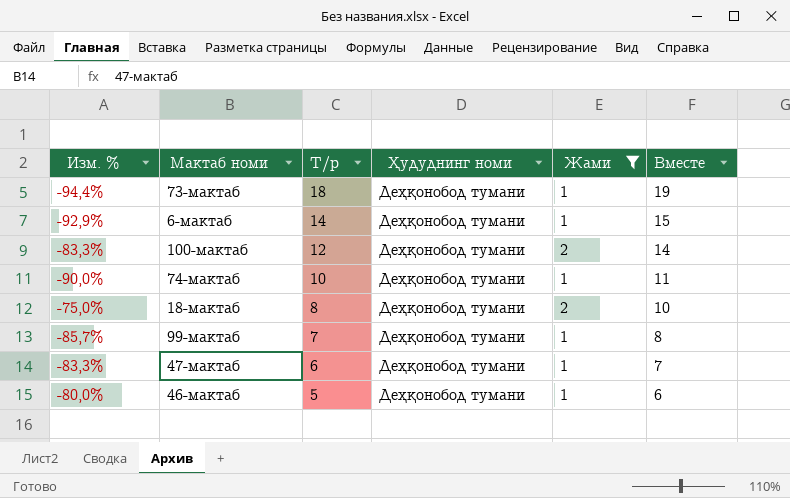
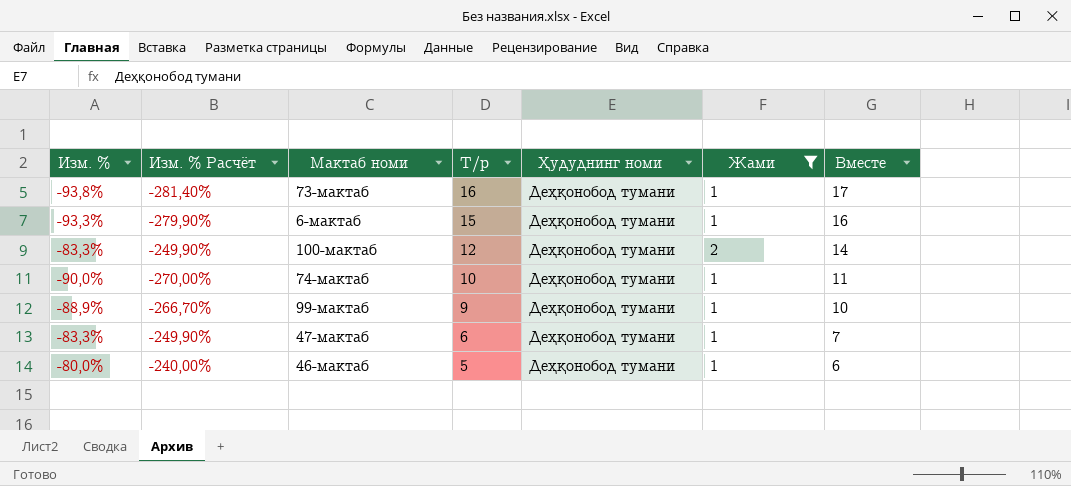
column Изм. % Расчёт | formula: none -> [Изм. %] * 3
row 18-мактаб: -75,0% | 8 | Деҳқонобод тумани | 2 | 10 -> none
73-мактаб | Изм. %: -94,4% -> -93,8%
73-мактаб | Т/р: 18 -> 16
73-мактаб | Вместе: 19 -> 17
6-мактаб | Изм. %: -92,9% -> -93,3%
6-мактаб | Т/р: 14 -> 15
6-мактаб | Вместе: 15 -> 16
99-мактаб | Изм. %: -85,7% -> -88,9%
99-мактаб | Т/р: 7 -> 9
99-мактаб | Вместе: 8 -> 10

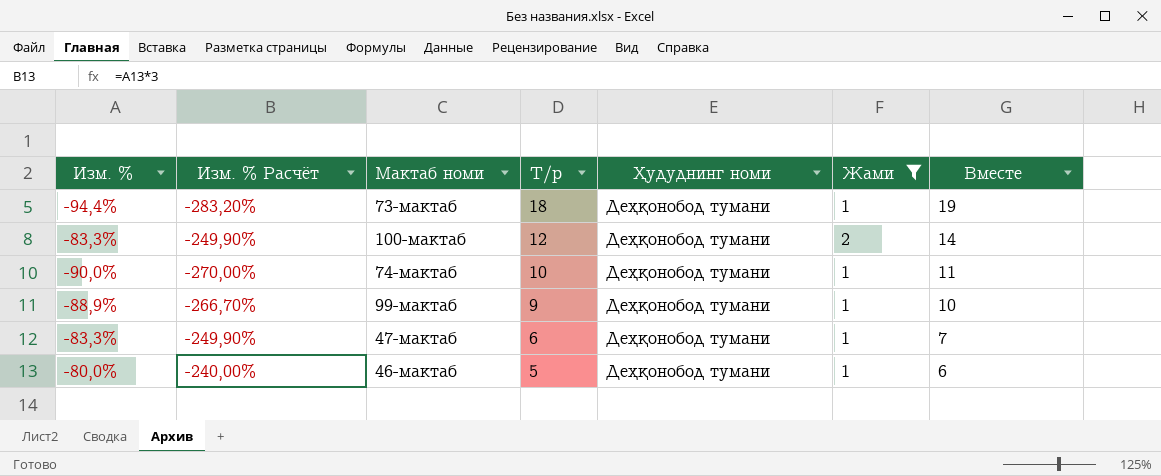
row 6-мактаб: -93,3% | -279,90% | 15 | Деҳқонобод тумани | 1 | 16 -> none
73-мактаб | Изм. %: -93,8% -> -94,4%
73-мактаб | Изм. % Расчёт: -281,40% -> -283,20%
73-мактаб | Т/р: 16 -> 18
73-мактаб | Вместе: 17 -> 19

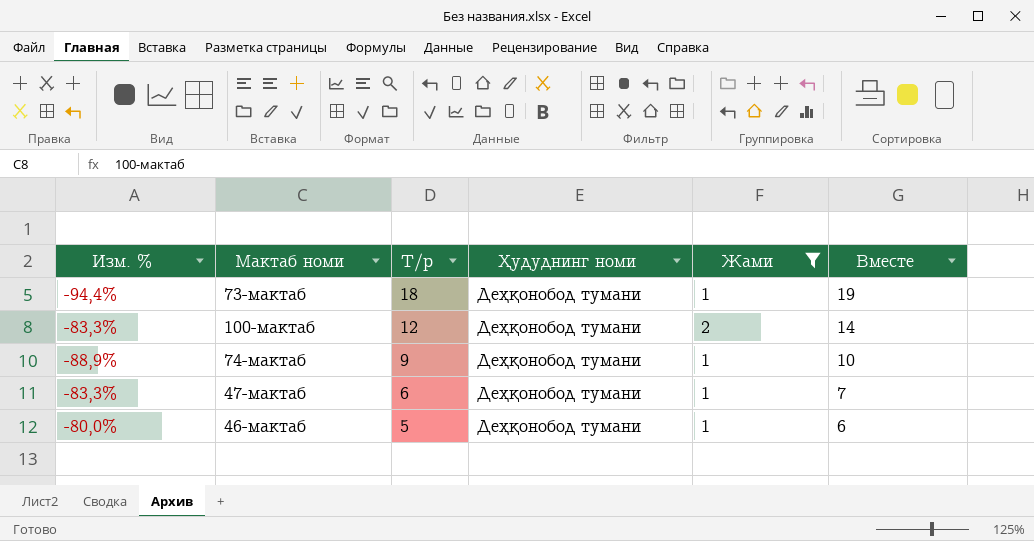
column Изм. % Расчёт | formula: [Изм. %] * 3 -> none
row 99-мактаб: -88,9% | -266,70% | 9 | Деҳқонобод тумани | 1 | 10 -> none
74-мактаб | Изм. %: -90,0% -> -88,9%
74-мактаб | Т/р: 10 -> 9
74-мактаб | Вместе: 11 -> 10

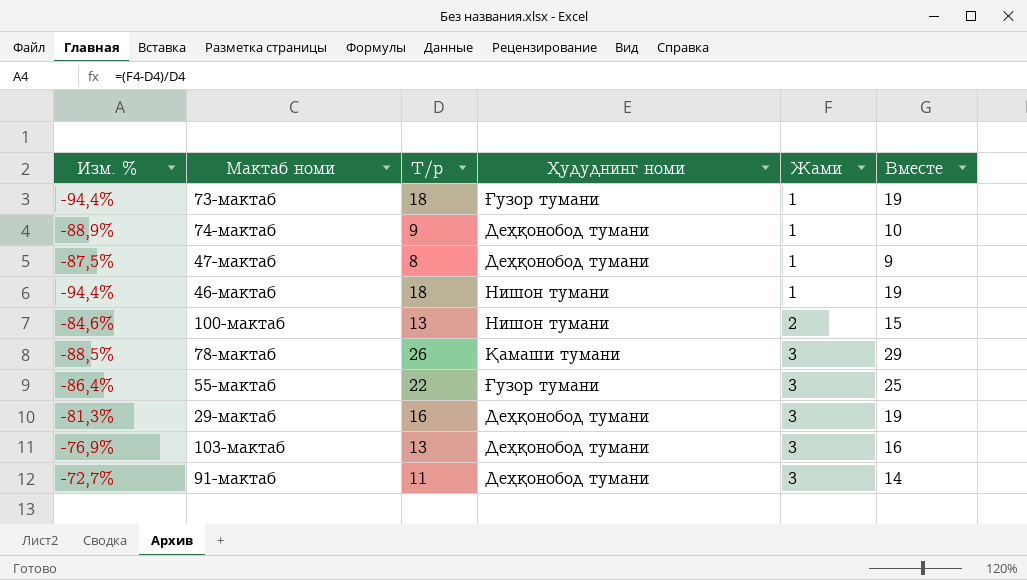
filter: Жами != 3 -> none
row order: Т/р descending -> Жами ascending
73-мактаб | Ҳудуднинг номи: Деҳқонобод тумани -> Ғузор тумани
47-мактаб | Изм. %: -83,3% -> -87,5%
47-мактаб | Т/р: 6 -> 8
47-мактаб | Вместе: 7 -> 9
46-мактаб | Изм. %: -80,0% -> -94,4%
46-мактаб | Т/р: 5 -> 18
46-мактаб | Ҳудуднинг номи: Деҳқонобод тумани -> Нишон тумани
46-мактаб | Вместе: 6 -> 19
100-мактаб | Изм. %: -83,3% -> -84,6%
100-мактаб | Т/р: 12 -> 13
100-мактаб | Ҳудуднинг номи: Деҳқонобод тумани -> Нишон тумани
100-мактаб | Вместе: 14 -> 15

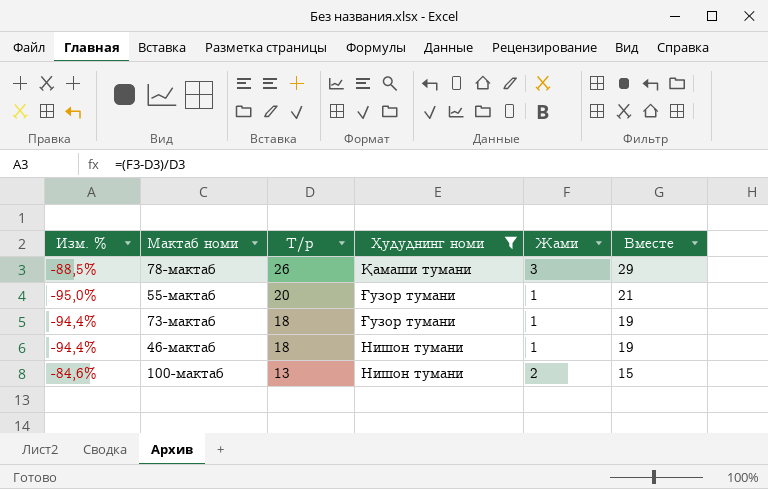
filter: none -> Ҳудуднинг номи != Деҳқонобод тумани
row order: Жами ascending -> Т/р descending
55-мактаб | Изм. %: -86,4% -> -95,0%
55-мактаб | Т/р: 22 -> 20
55-мактаб | Жами: 3 -> 1
55-мактаб | Вместе: 25 -> 21

